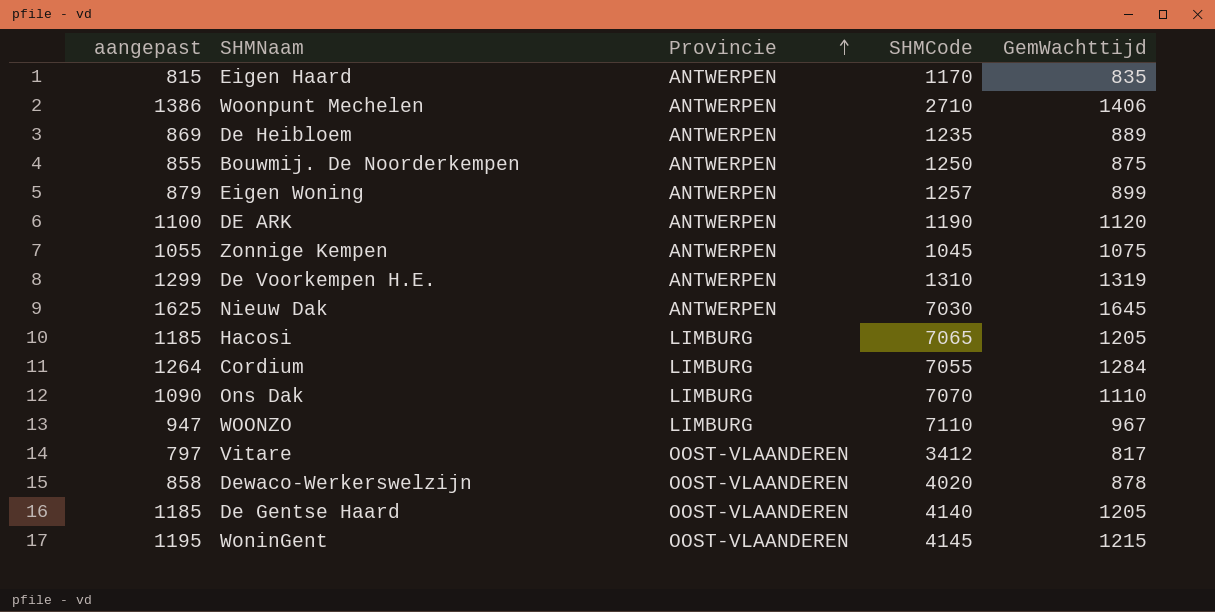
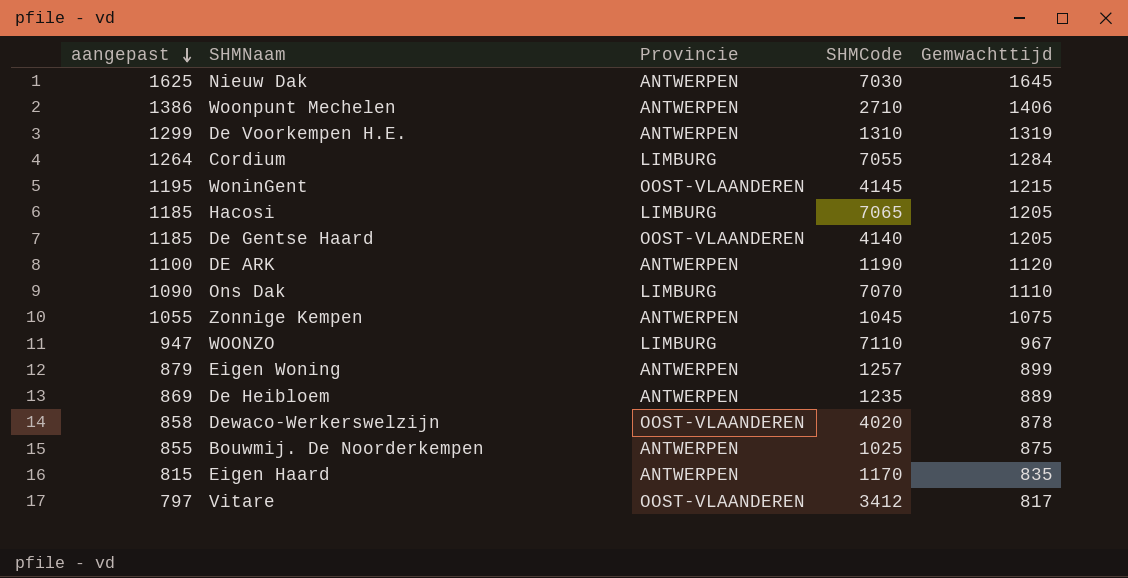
row order: Provincie ascending -> aangepast descending
column name: GemWachttijd -> Gemwachttijd
Bouwmij. De Noorderkempen | SHMCode: 1250 -> 1025

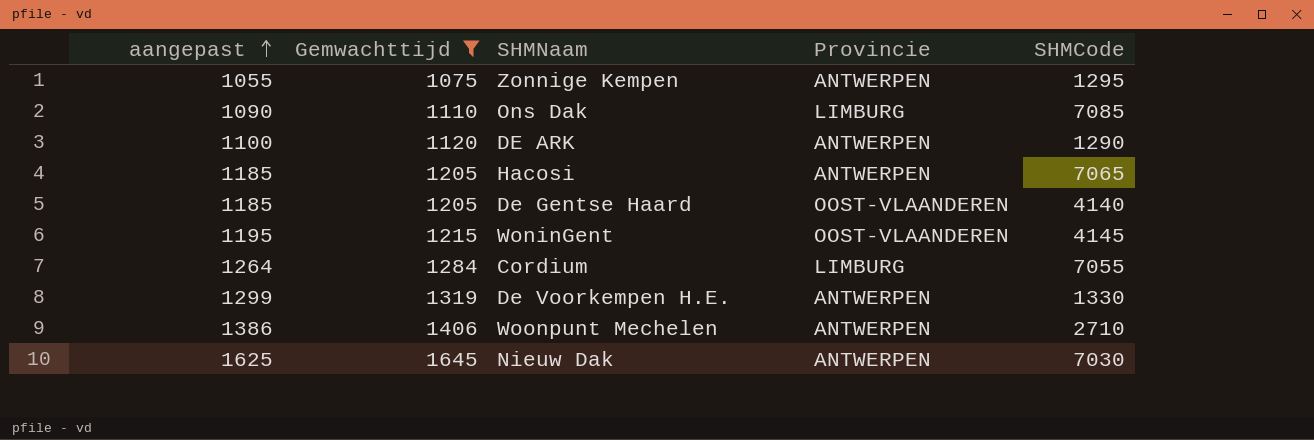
filter: none -> Gemwachttijd >= 1075
row order: aangepast descending -> aangepast ascending
column Gemwachttijd | position: 5 -> 2
Zonnige Kempen | SHMCode: 1045 -> 1295
Ons Dak | SHMCode: 7070 -> 7085
DE ARK | SHMCode: 1190 -> 1290
Hacosi | Provincie: LIMBURG -> ANTWERPEN
De Voorkempen H.E. | SHMCode: 1310 -> 1330

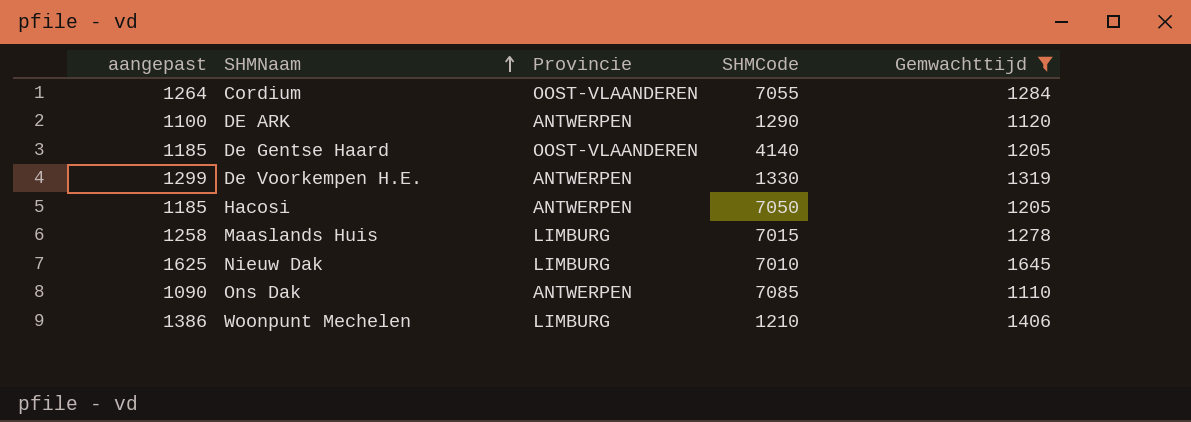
row order: aangepast ascending -> SHMNaam ascending
column Gemwachttijd | position: 2 -> 5
row Zonnige Kempen: 1055 | 1075 | ANTWERPEN | 1295 -> none
row WoninGent: 1195 | 1215 | OOST-VLAANDEREN | 4145 -> none
Cordium | Provincie: LIMBURG -> OOST-VLAANDEREN
Hacosi | SHMCode: 7065 -> 7050
row Maaslands Huis: none -> 1258 | LIMBURG | 7015 | 1278
Nieuw Dak | Provincie: ANTWERPEN -> LIMBURG
Nieuw Dak | SHMCode: 7030 -> 7010
Ons Dak | Provincie: LIMBURG -> ANTWERPEN
Woonpunt Mechelen | Provincie: ANTWERPEN -> LIMBURG
Woonpunt Mechelen | SHMCode: 2710 -> 1210

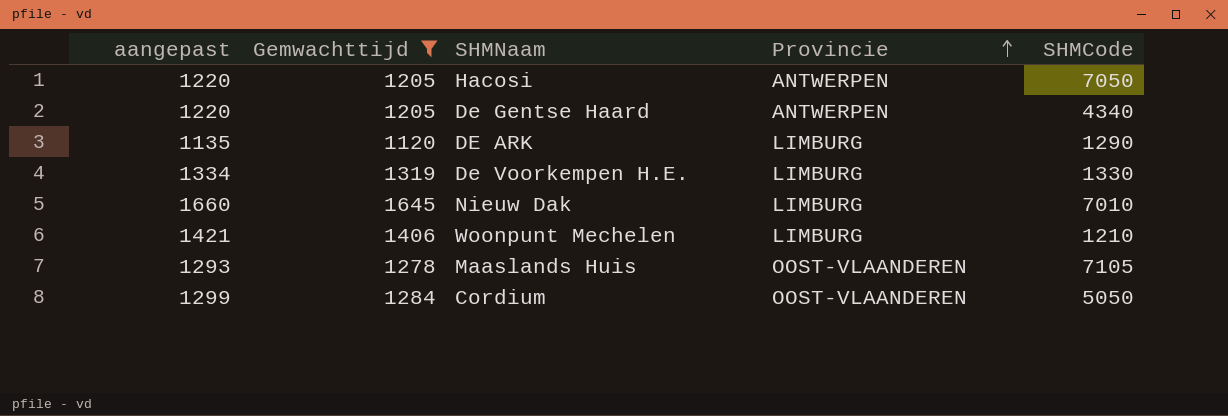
row order: SHMNaam ascending -> Provincie ascending
column aangepast | formula: [Gemwachttijd] - 20 -> [Gemwachttijd] + 15
column Gemwachttijd | position: 5 -> 2
row Ons Dak: 1090 | ANTWERPEN | 7085 | 1110 -> none
De Gentse Haard | Provincie: OOST-VLAANDEREN -> ANTWERPEN
De Gentse Haard | SHMCode: 4140 -> 4340
DE ARK | Provincie: ANTWERPEN -> LIMBURG
De Voorkempen H.E. | Provincie: ANTWERPEN -> LIMBURG
Maaslands Huis | Provincie: LIMBURG -> OOST-VLAANDEREN
Maaslands Huis | SHMCode: 7015 -> 7105
Cordium | SHMCode: 7055 -> 5050

